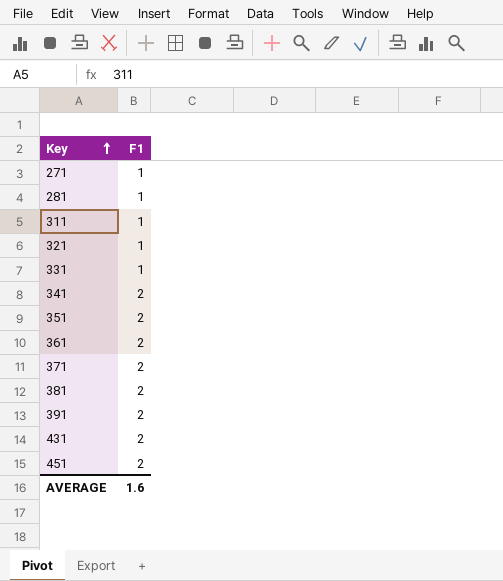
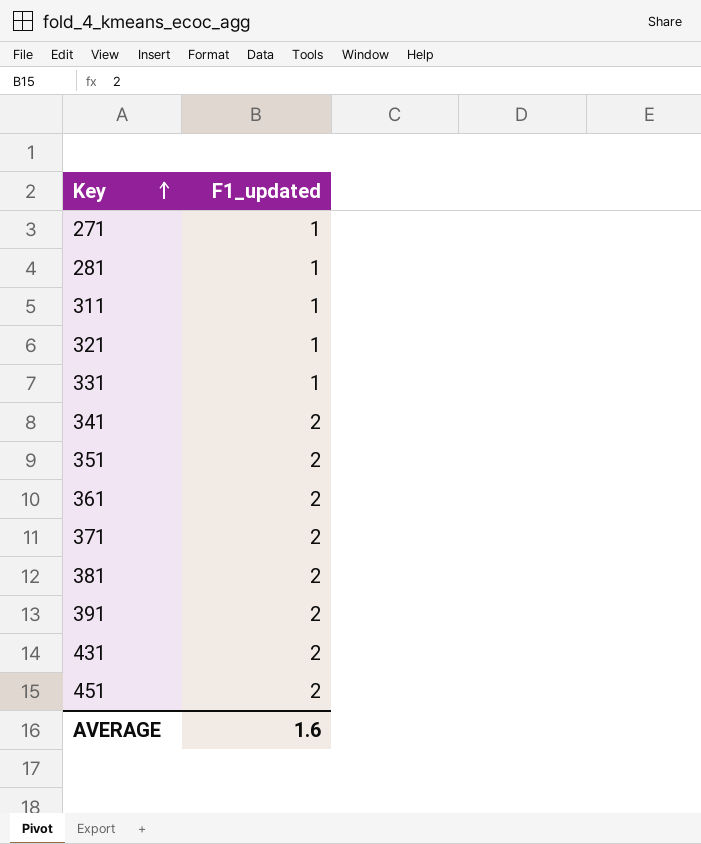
column name: F1 -> F1_updated

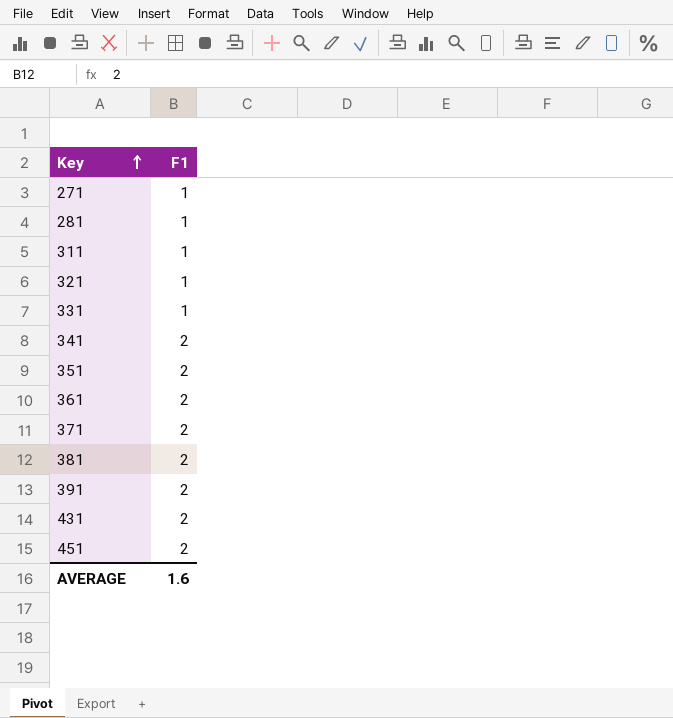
column name: F1_updated -> F1

